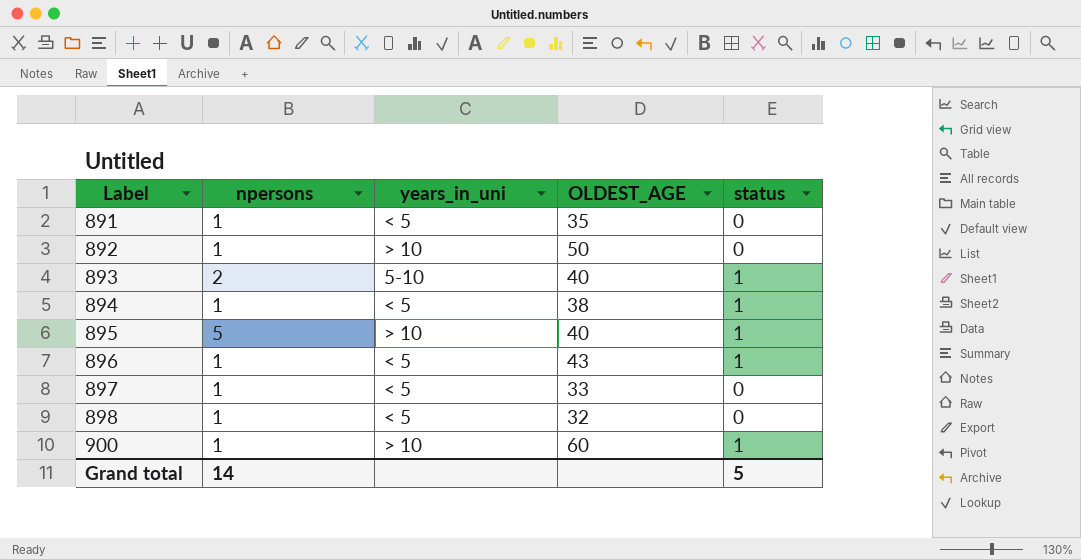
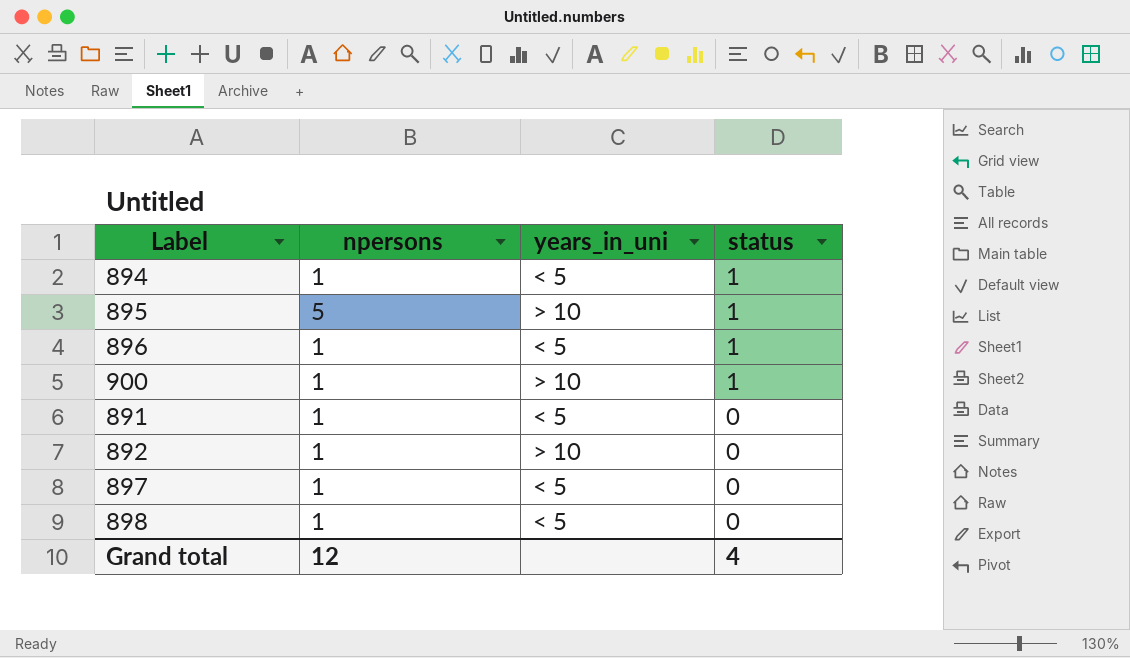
row order: Label ascending -> status descending
column OLDEST_AGE | position: 4 -> none
row 893: 2 | 5-10 | 40 | 1 -> none
Grand total | npersons: 14 -> 12
Grand total | status: 5 -> 4

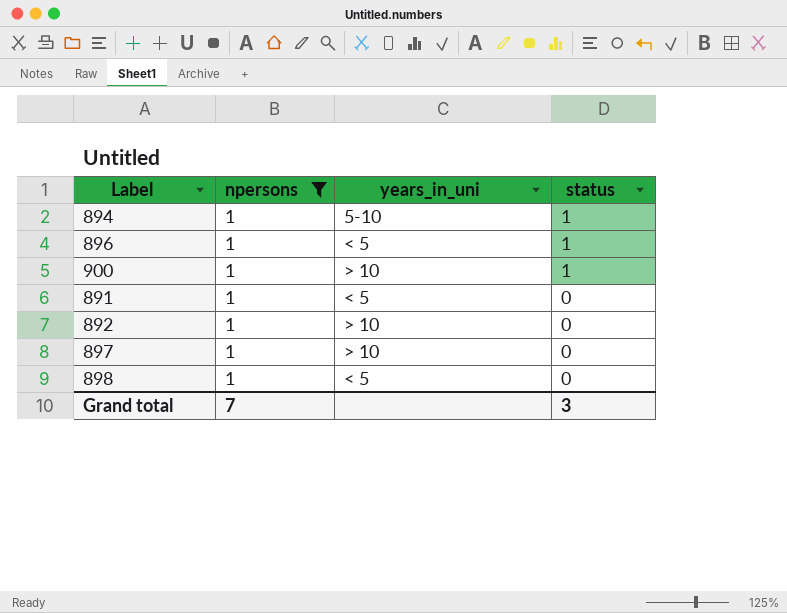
filter: none -> npersons = 1
894 | years_in_uni: < 5 -> 5-10
897 | years_in_uni: < 5 -> > 10
Grand total | npersons: 12 -> 7
Grand total | status: 4 -> 3

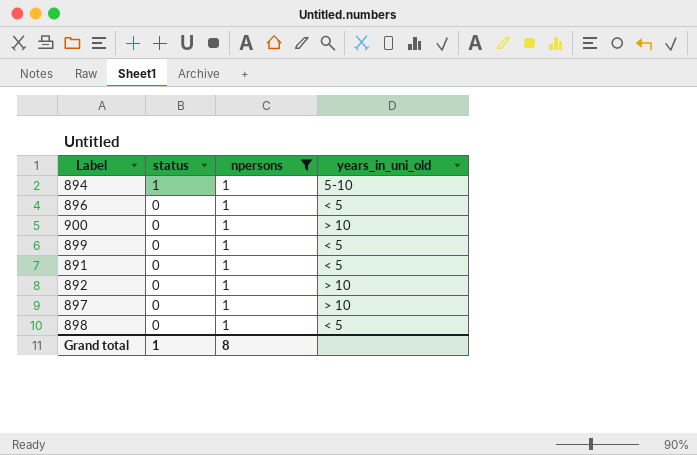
column status | position: 4 -> 2
column name: years_in_uni -> years_in_uni_old
896 | status: 1 -> 0
900 | status: 1 -> 0
row 899: none -> 0 | 1 | < 5
Grand total | status: 3 -> 1
Grand total | npersons: 7 -> 8

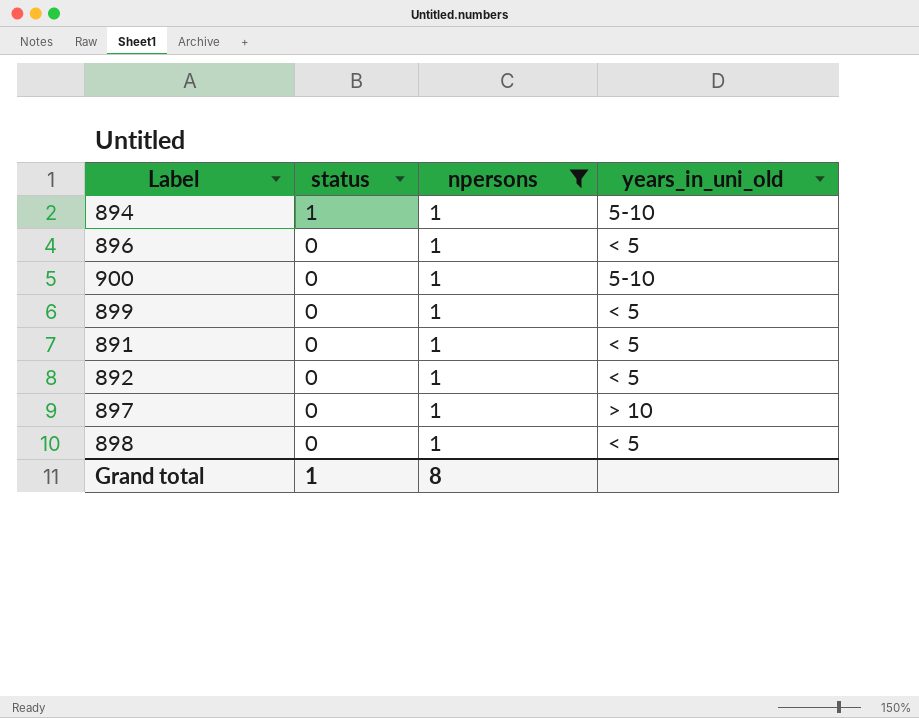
900 | years_in_uni_old: > 10 -> 5-10
892 | years_in_uni_old: > 10 -> < 5

